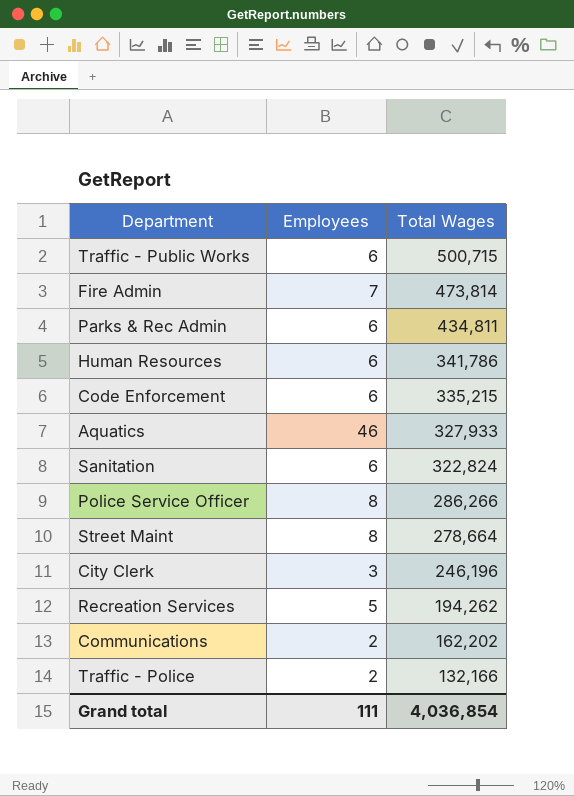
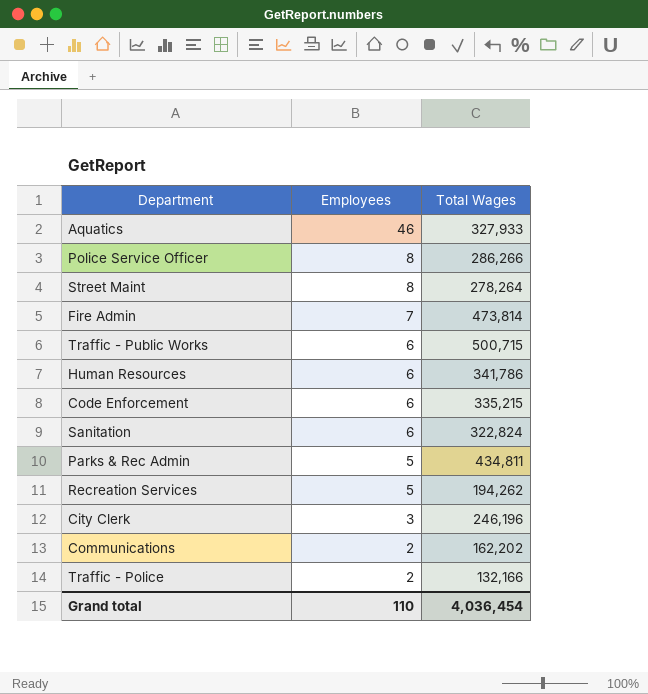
row order: Total Wages descending -> Employees descending
Street Maint | Total Wages: 278,664 -> 278,264
Parks & Rec Admin | Employees: 6 -> 5
Grand total | Employees: 111 -> 110
Grand total | Total Wages: 4,036,854 -> 4,036,454

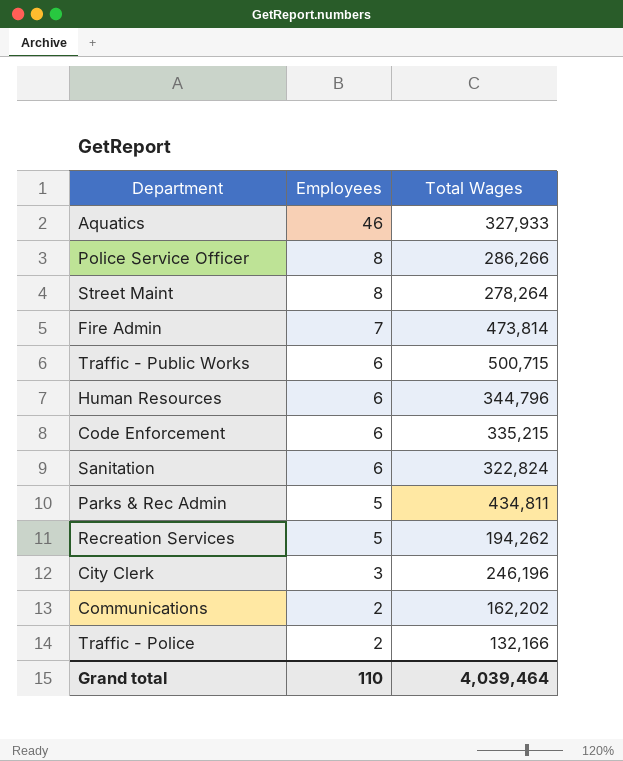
Human Resources | Total Wages: 341,786 -> 344,796
Grand total | Total Wages: 4,036,454 -> 4,039,464

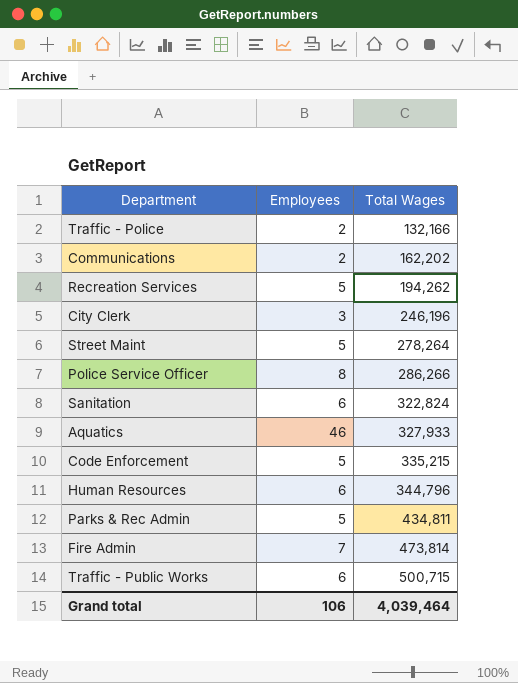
row order: Employees descending -> Total Wages ascending
Street Maint | Employees: 8 -> 5
Code Enforcement | Employees: 6 -> 5
Grand total | Employees: 110 -> 106

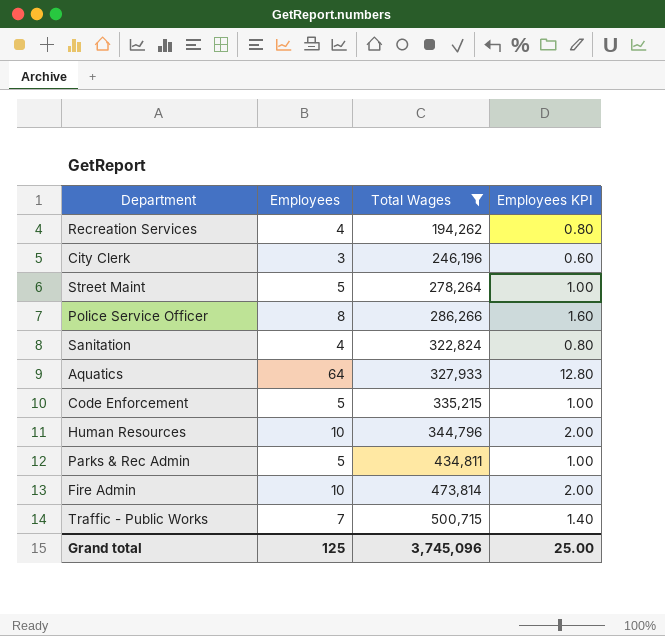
filter: none -> Total Wages >= 194,262
column Employees KPI | formula: none -> [Employees] * 0.2
Recreation Services | Employees: 5 -> 4
Sanitation | Employees: 6 -> 4
Aquatics | Employees: 46 -> 64
Human Resources | Employees: 6 -> 10
Fire Admin | Employees: 7 -> 10
Traffic - Public Works | Employees: 6 -> 7
Grand total | Employees: 106 -> 125
Grand total | Total Wages: 4,039,464 -> 3,745,096

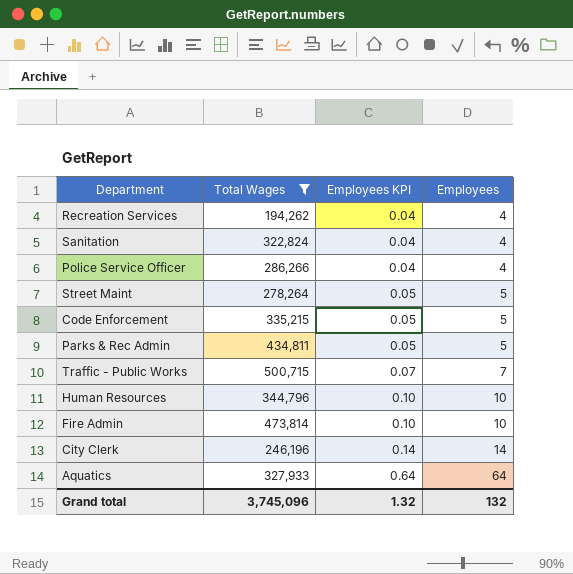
row order: Total Wages ascending -> Employees KPI ascending
column Employees KPI | formula: [Employees] * 0.2 -> [Employees] * 0.01
column Employees | position: 2 -> 4
Police Service Officer | Employees: 8 -> 4
City Clerk | Employees: 3 -> 14
Grand total | Employees KPI: 25.00 -> 1.32
Grand total | Employees: 125 -> 132

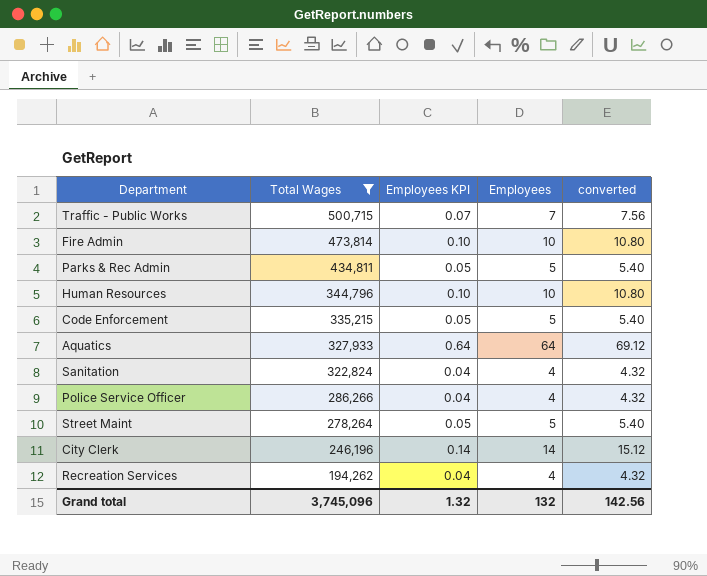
row order: Employees KPI ascending -> Total Wages descending
column converted | formula: none -> [Employees] * 1.08

